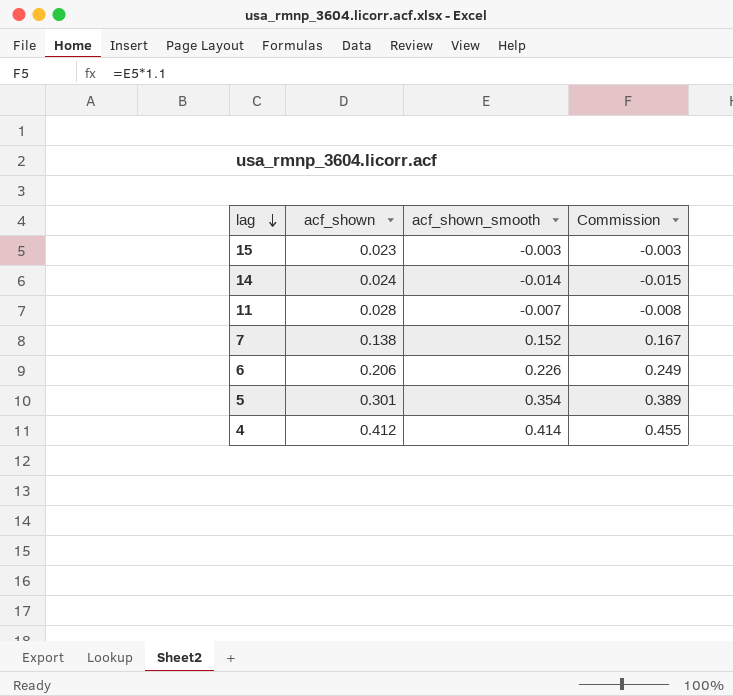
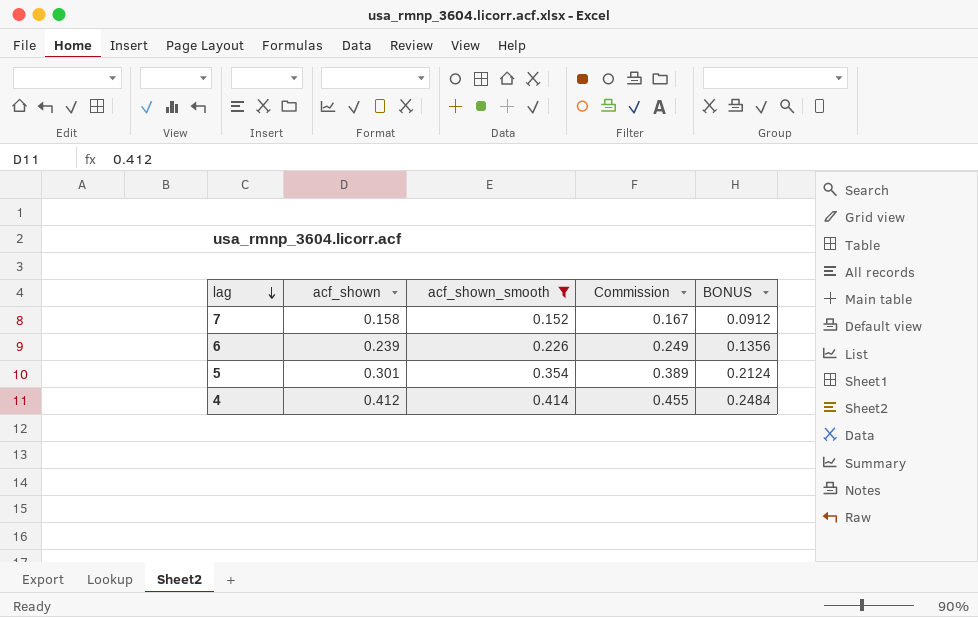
filter: none -> acf_shown_smooth >= 0.152
column BONUS | formula: none -> [acf_shown_smooth] * 0.6
7 | acf_shown: 0.138 -> 0.158
6 | acf_shown: 0.206 -> 0.239

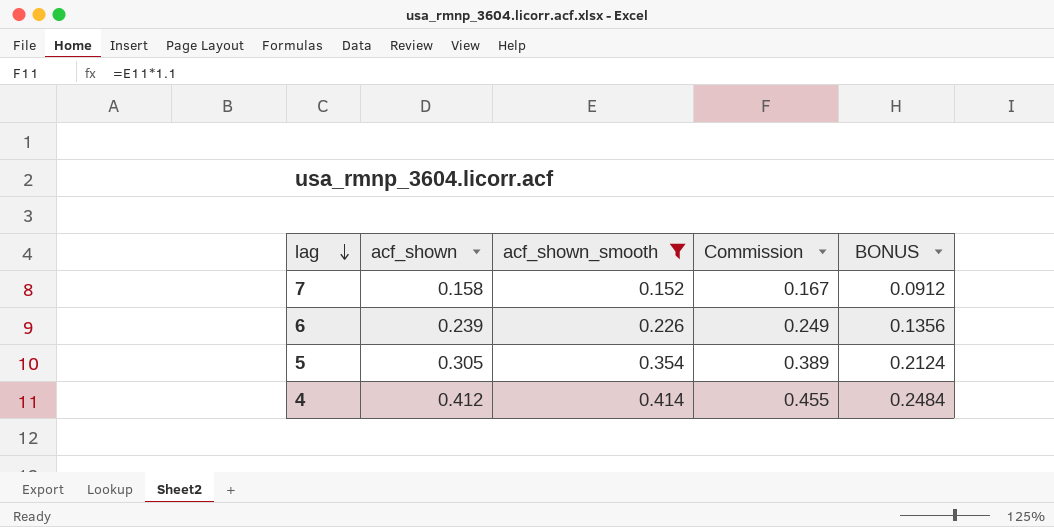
5 | acf_shown: 0.301 -> 0.305

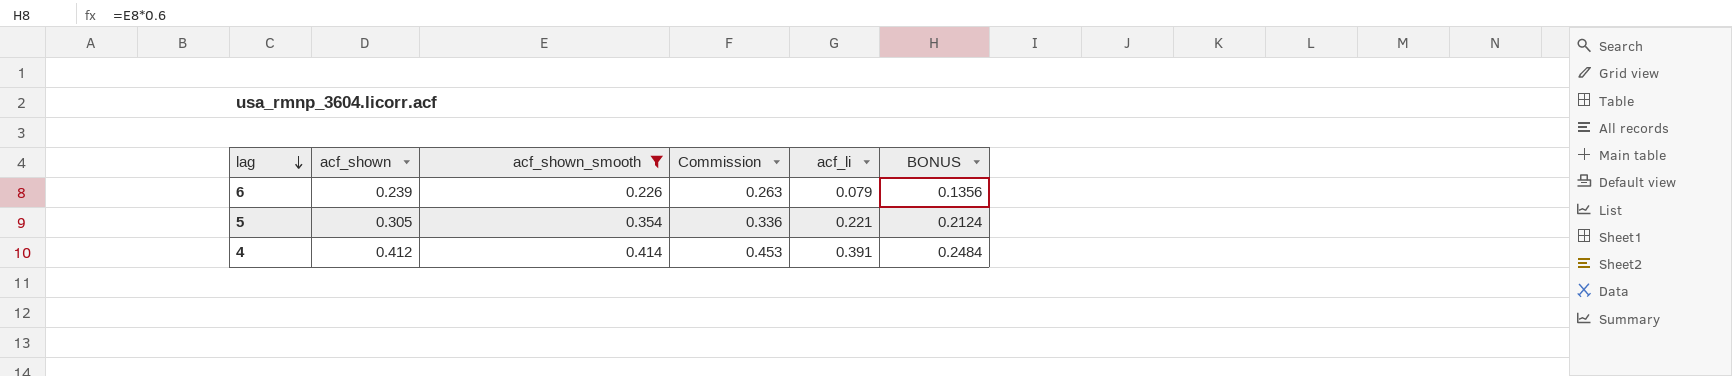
column Commission | formula: [acf_shown_smooth] * 1.1 -> [acf_shown] * 1.1
column acf_li | position: none -> 5
row 7: 0.158 | 0.152 | 0.167 | 0.0912 -> none

